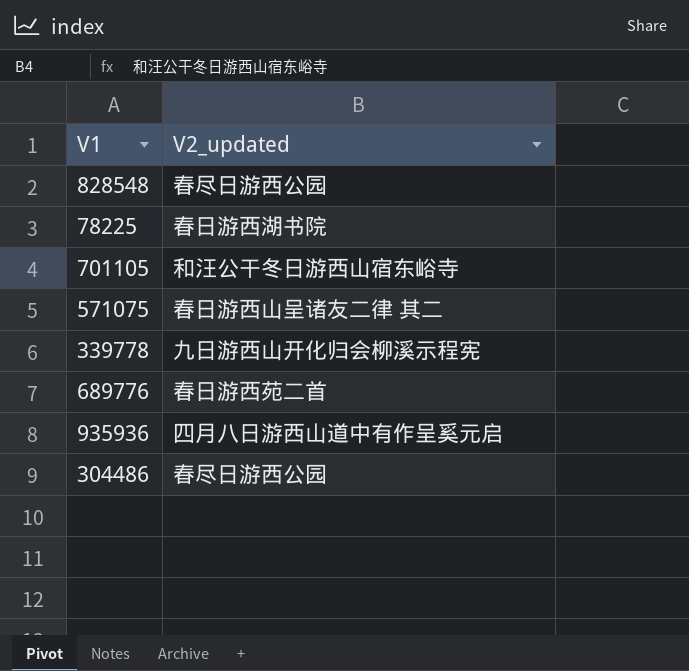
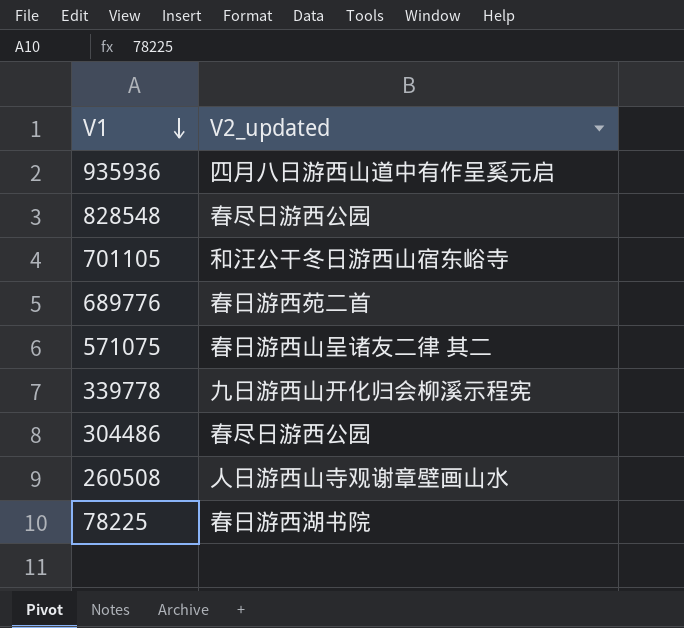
row order: none -> V1 descending
row 260508: none -> 人日游西山寺观谢章壁画山水

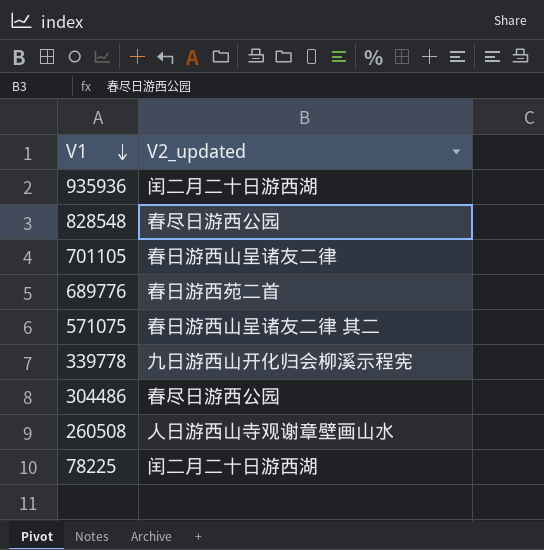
935936 | V2_updated: 四月八日游西山道中有作呈奚元启 -> 闰二月二十日游西湖
701105 | V2_updated: 和汪公干冬日游西山宿东峪寺 -> 春日游西山呈诸友二律
78225 | V2_updated: 春日游西湖书院 -> 闰二月二十日游西湖

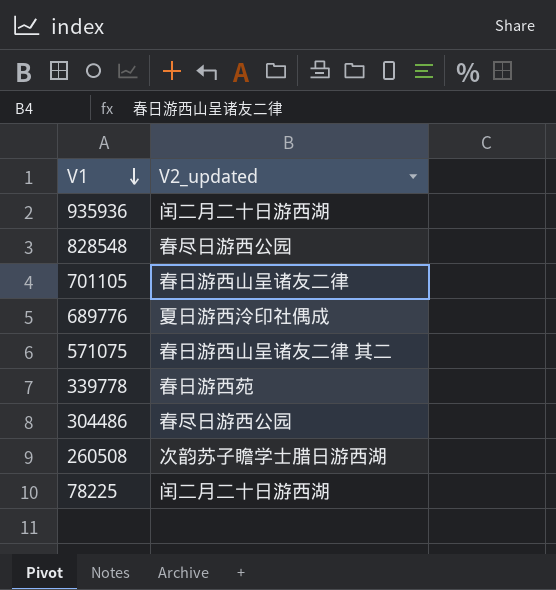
689776 | V2_updated: 春日游西苑二首 -> 夏日游西泠印社偶成
339778 | V2_updated: 九日游西山开化归会柳溪示程宪 -> 春日游西苑
260508 | V2_updated: 人日游西山寺观谢章壁画山水 -> 次韵苏子瞻学士腊日游西湖

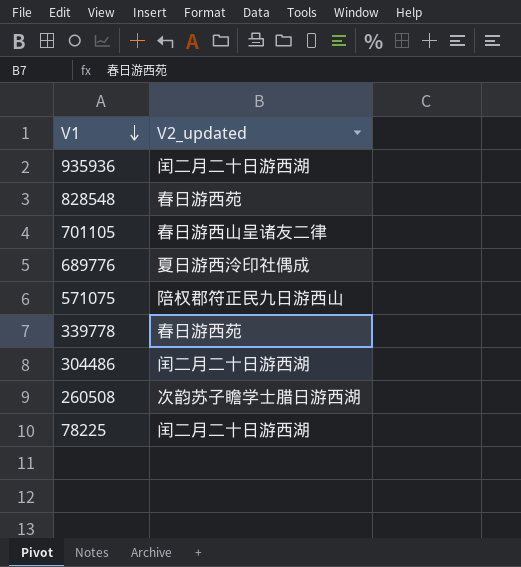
828548 | V2_updated: 春尽日游西公园 -> 春日游西苑
571075 | V2_updated: 春日游西山呈诸友二律 其二 -> 陪权郡符正民九日游西山
304486 | V2_updated: 春尽日游西公园 -> 闰二月二十日游西湖

